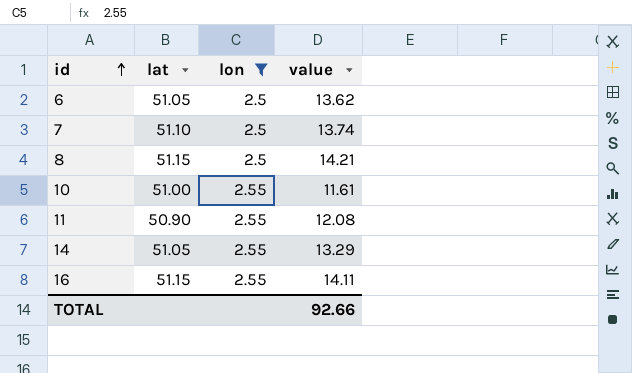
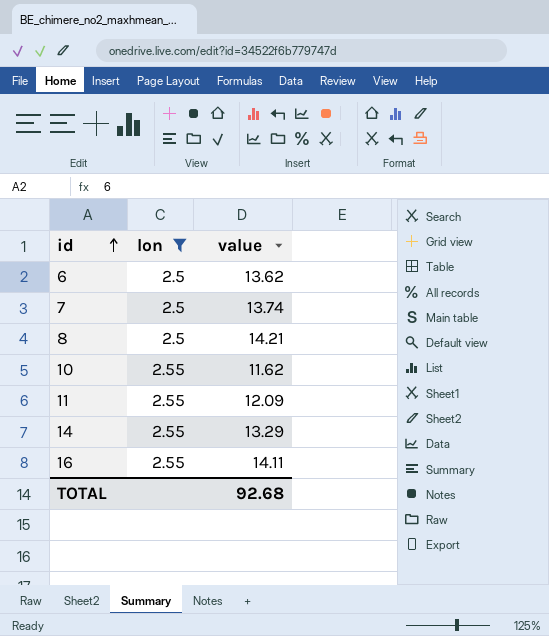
column lat | position: 2 -> none
10 | value: 11.61 -> 11.62
11 | value: 12.08 -> 12.09
TOTAL | value: 92.66 -> 92.68

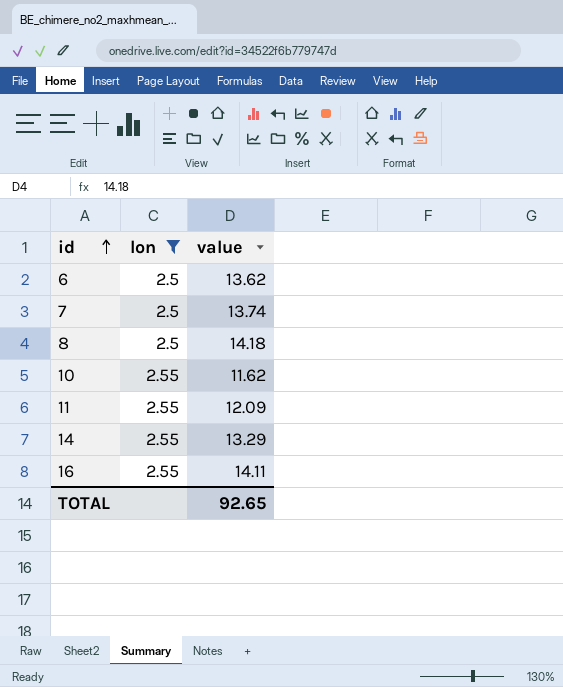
8 | value: 14.21 -> 14.18
TOTAL | value: 92.68 -> 92.65

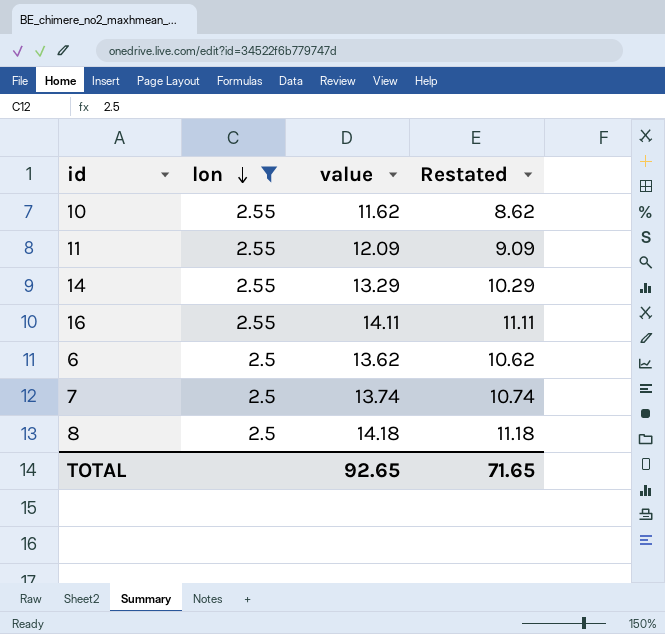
row order: id ascending -> lon descending
column Restated | formula: none -> [value] - 3

